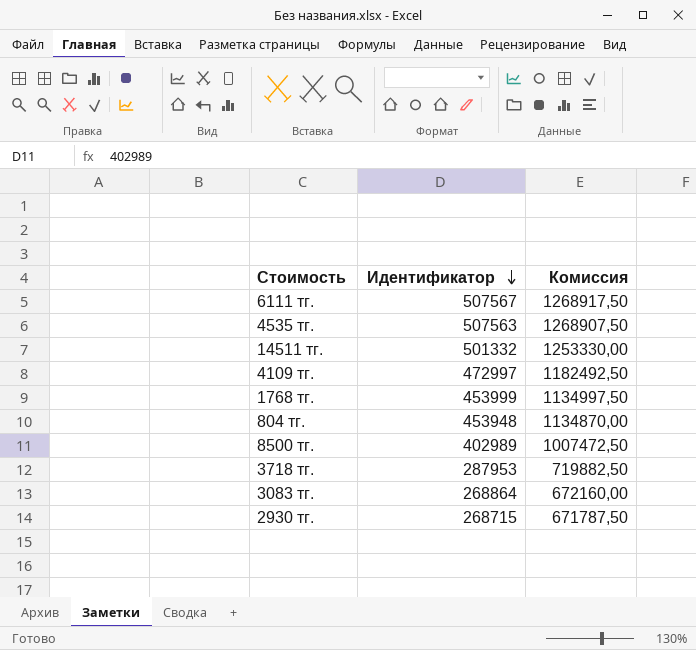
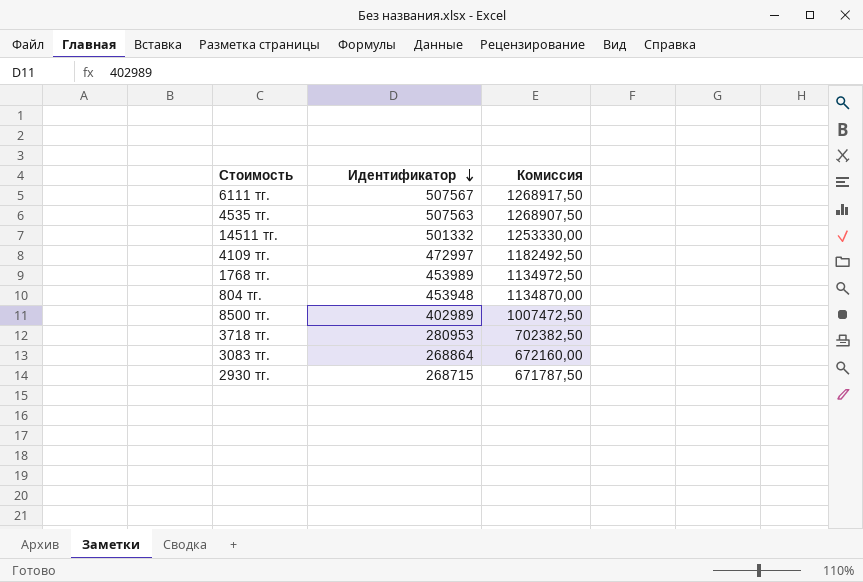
1768 тг. | Идентификатор: 453999 -> 453989
1768 тг. | Комиссия: 1134997,50 -> 1134972,50
3718 тг. | Идентификатор: 287953 -> 280953
3718 тг. | Комиссия: 719882,50 -> 702382,50

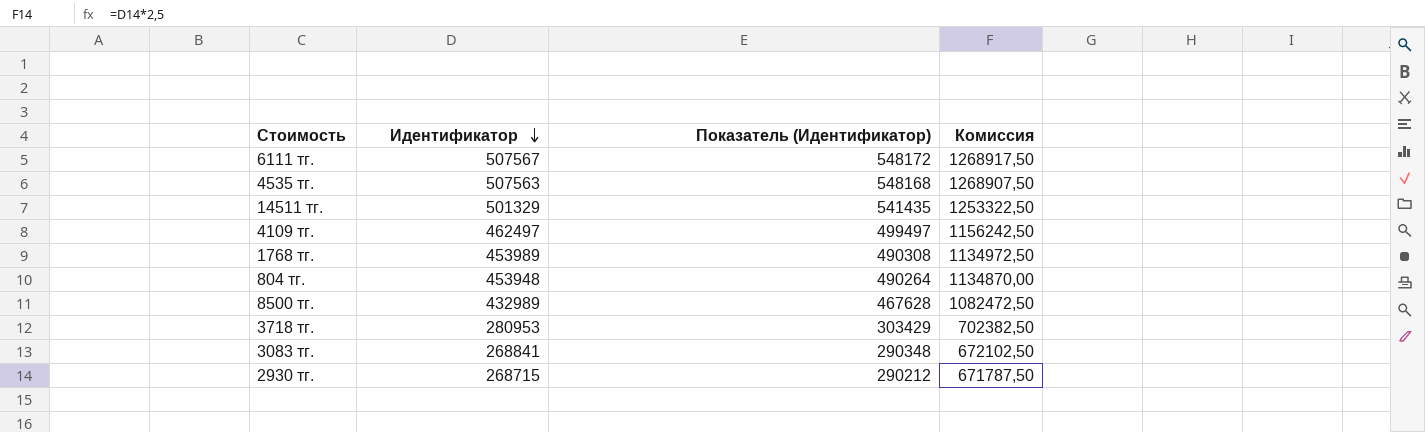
column Показатель (Идентификатор) | formula: none -> [Идентификатор] * 1,08
14511 тг. | Идентификатор: 501332 -> 501329
14511 тг. | Комиссия: 1253330,00 -> 1253322,50
4109 тг. | Идентификатор: 472997 -> 462497
4109 тг. | Комиссия: 1182492,50 -> 1156242,50
8500 тг. | Идентификатор: 402989 -> 432989
8500 тг. | Комиссия: 1007472,50 -> 1082472,50
3083 тг. | Идентификатор: 268864 -> 268841
3083 тг. | Комиссия: 672160,00 -> 672102,50

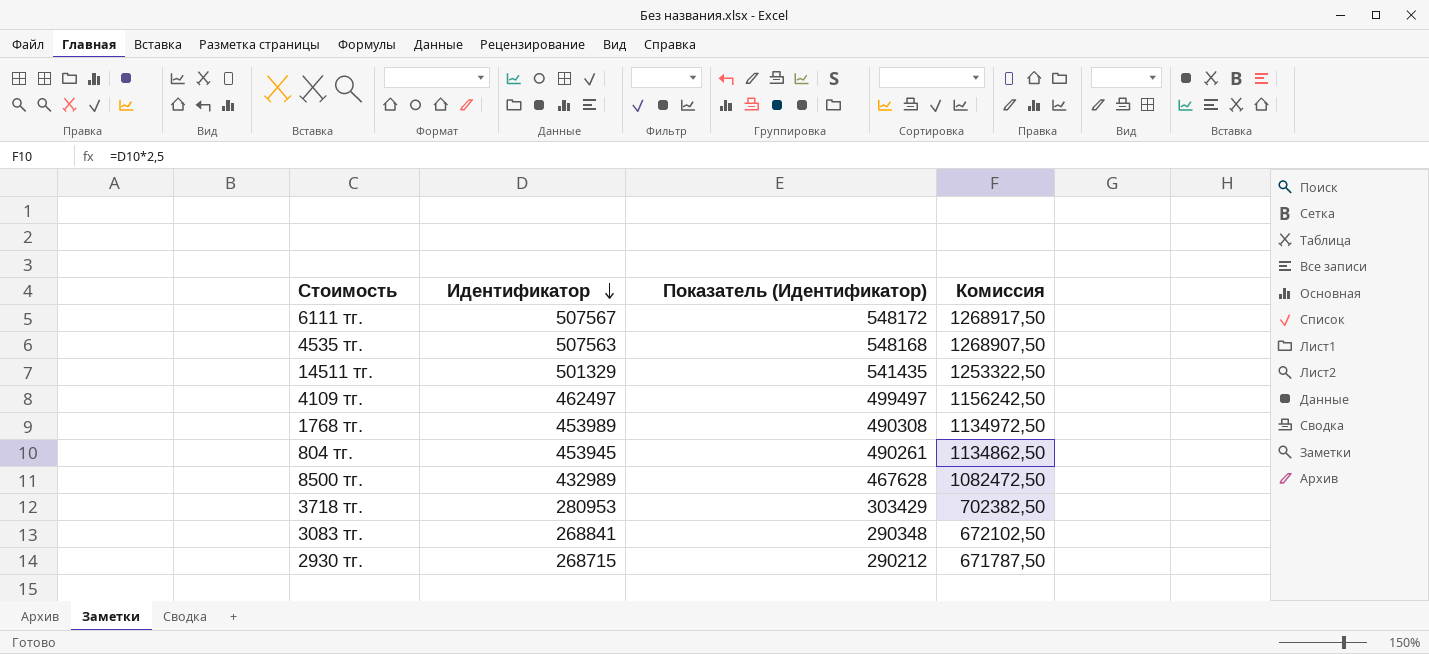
804 тг. | Идентификатор: 453948 -> 453945
804 тг. | Показатель (Идентификатор): 490264 -> 490261
804 тг. | Комиссия: 1134870,00 -> 1134862,50

